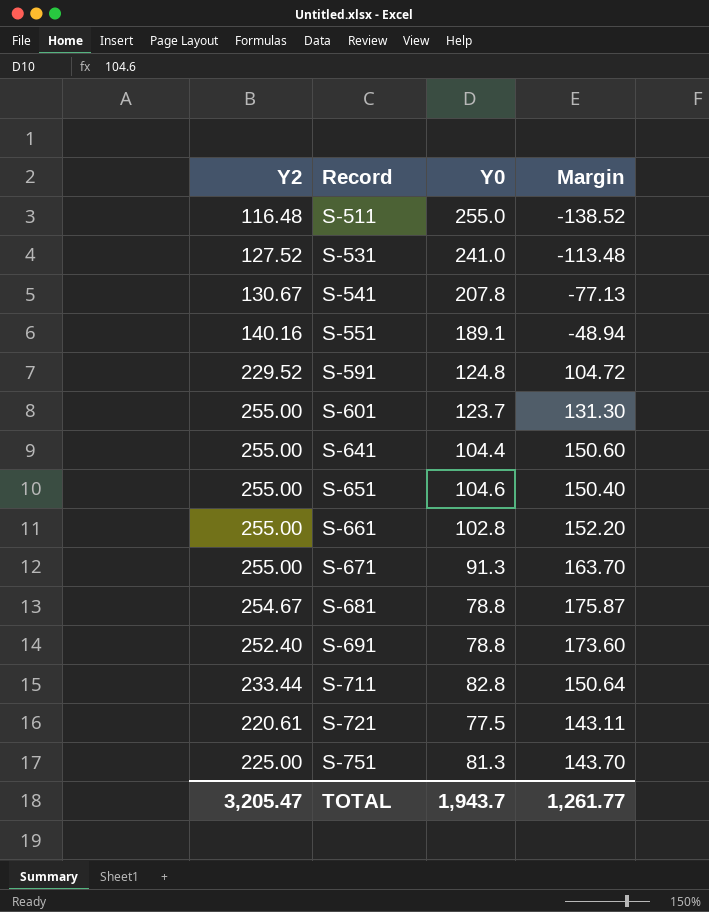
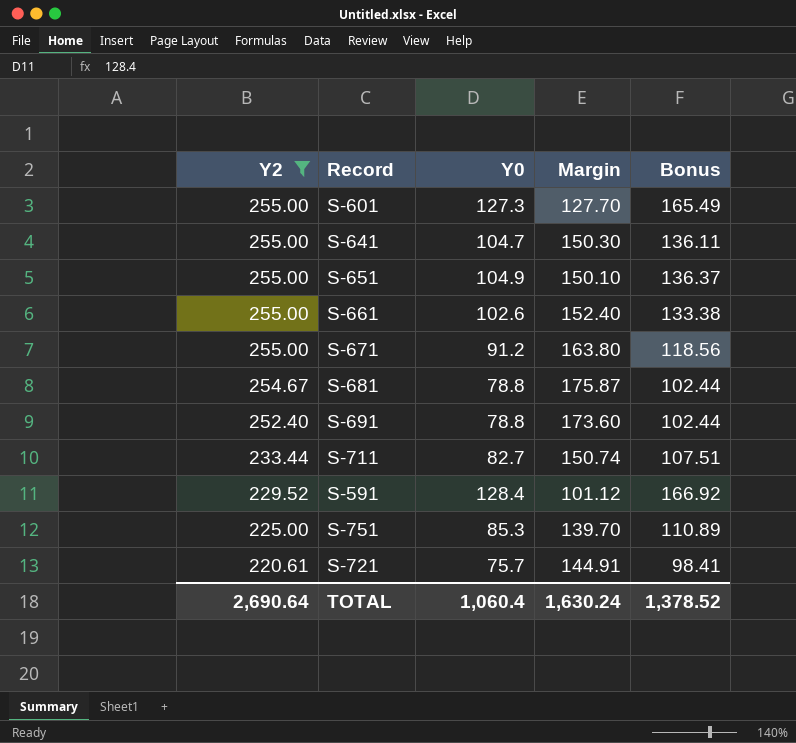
filter: none -> Y2 >= 220.61
row order: Record ascending -> Y2 descending
column Bonus | formula: none -> [Y0] * 1.3
S-601 | Y0: 123.7 -> 127.3
S-601 | Margin: 131.30 -> 127.70
S-641 | Y0: 104.4 -> 104.7
S-641 | Margin: 150.60 -> 150.30
S-651 | Y0: 104.6 -> 104.9
S-651 | Margin: 150.40 -> 150.10
S-661 | Y0: 102.8 -> 102.6
S-661 | Margin: 152.20 -> 152.40
S-671 | Y0: 91.3 -> 91.2
S-671 | Margin: 163.70 -> 163.80
S-711 | Y0: 82.8 -> 82.7
S-711 | Margin: 150.64 -> 150.74
S-591 | Y0: 124.8 -> 128.4
S-591 | Margin: 104.72 -> 101.12
S-751 | Y0: 81.3 -> 85.3
S-751 | Margin: 143.70 -> 139.70
S-721 | Y0: 77.5 -> 75.7
S-721 | Margin: 143.11 -> 144.91
TOTAL | Y2: 3,205.47 -> 2,690.64
TOTAL | Y0: 1,943.7 -> 1,060.4
TOTAL | Margin: 1,261.77 -> 1,630.24

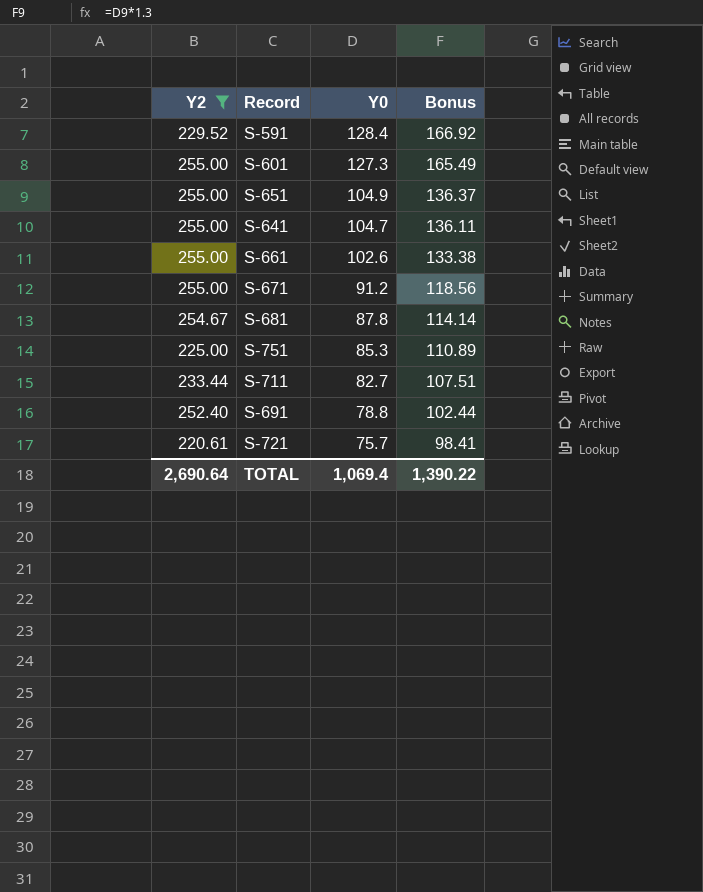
row order: Y2 descending -> Y0 descending
column Margin | formula: [Y2] - [Y0] -> none
S-681 | Y0: 78.8 -> 87.8
S-681 | Bonus: 102.44 -> 114.14
TOTAL | Y0: 1,060.4 -> 1,069.4
TOTAL | Bonus: 1,378.52 -> 1,390.22

